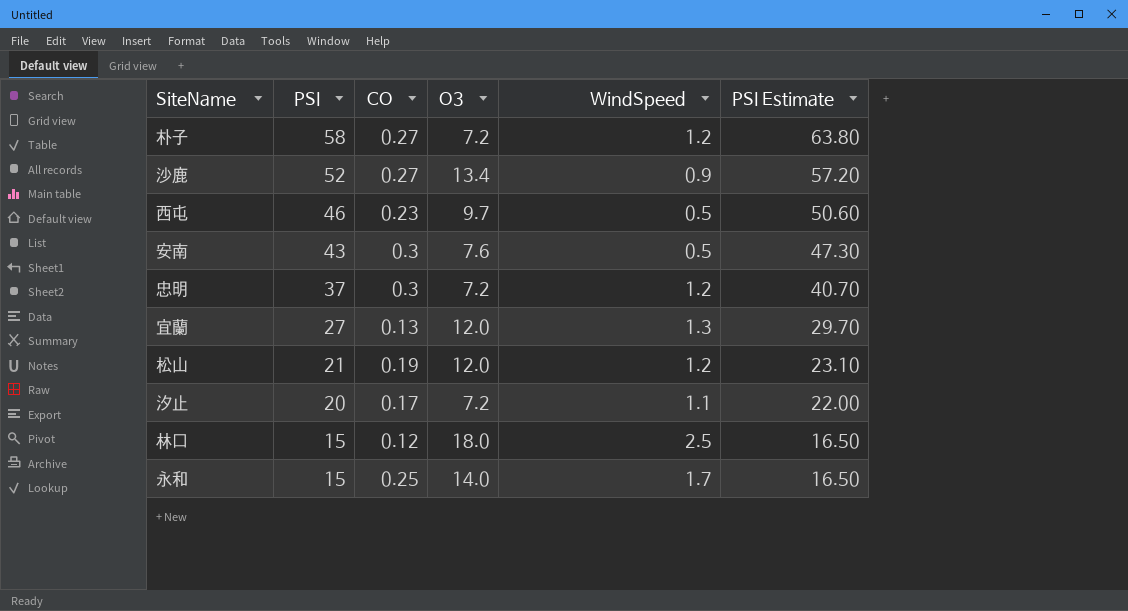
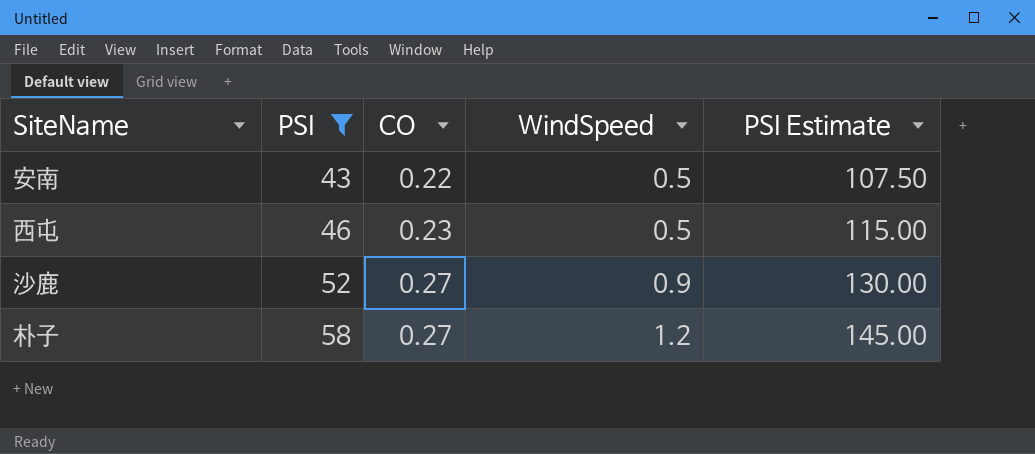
filter: none -> PSI >= 43
row order: PSI descending -> PSI ascending
column O3 | position: 4 -> none
column PSI Estimate | formula: [PSI] * 1.1 -> [PSI] * 2.5
安南 | CO: 0.3 -> 0.22

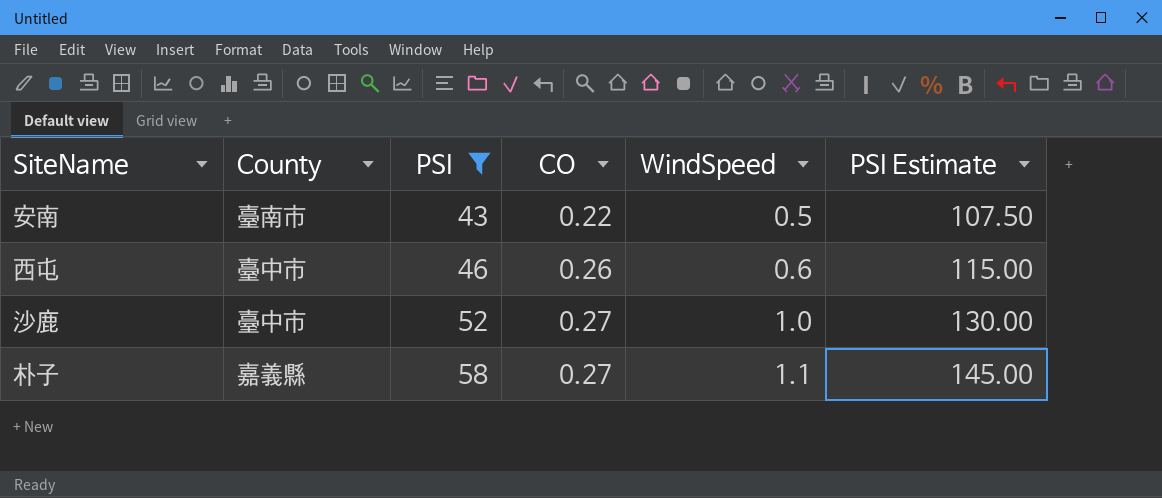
column County | position: none -> 2
西屯 | CO: 0.23 -> 0.26
西屯 | WindSpeed: 0.5 -> 0.6
沙鹿 | WindSpeed: 0.9 -> 1.0
朴子 | WindSpeed: 1.2 -> 1.1

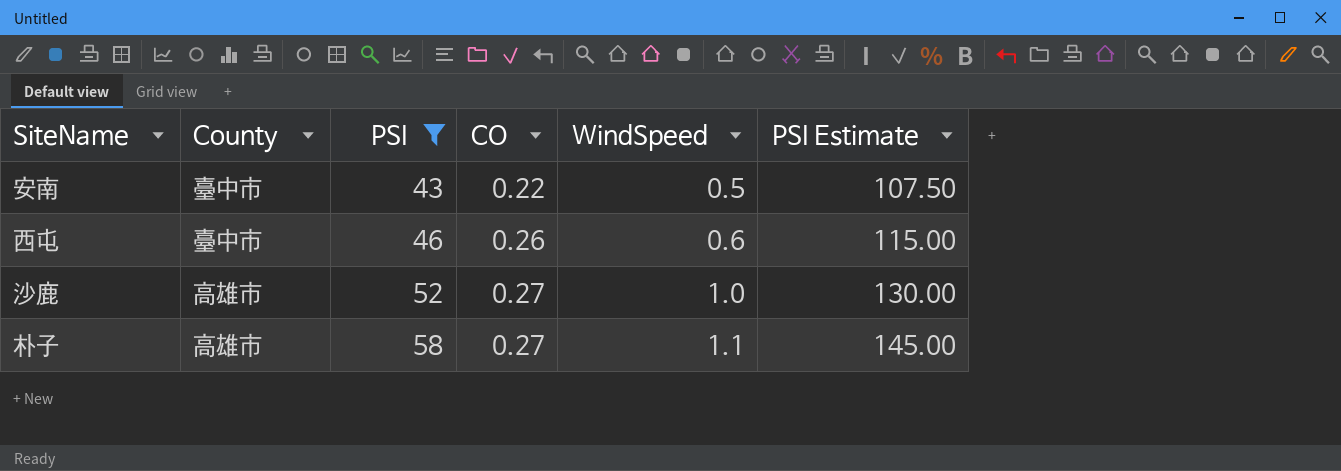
安南 | County: 臺南市 -> 臺中市
沙鹿 | County: 臺中市 -> 高雄市
朴子 | County: 嘉義縣 -> 高雄市

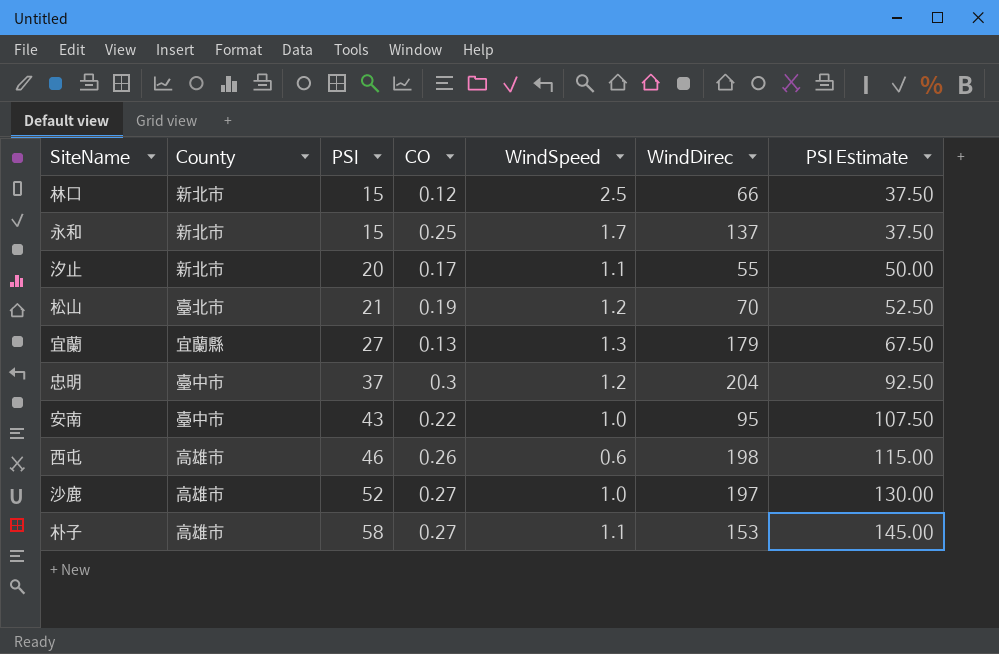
filter: PSI >= 43 -> none
column WindDirec | position: none -> 6
安南 | WindSpeed: 0.5 -> 1.0
西屯 | County: 臺中市 -> 高雄市

